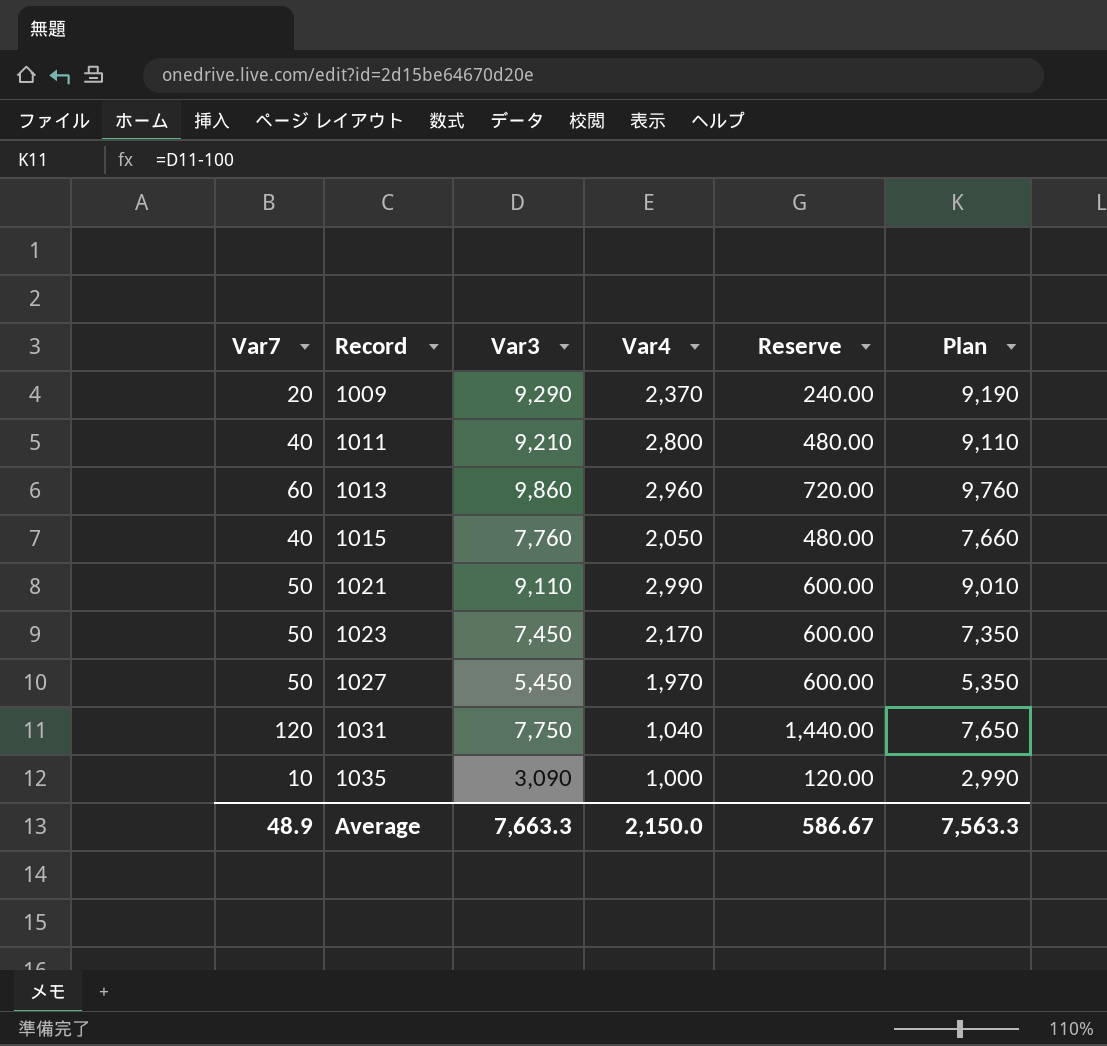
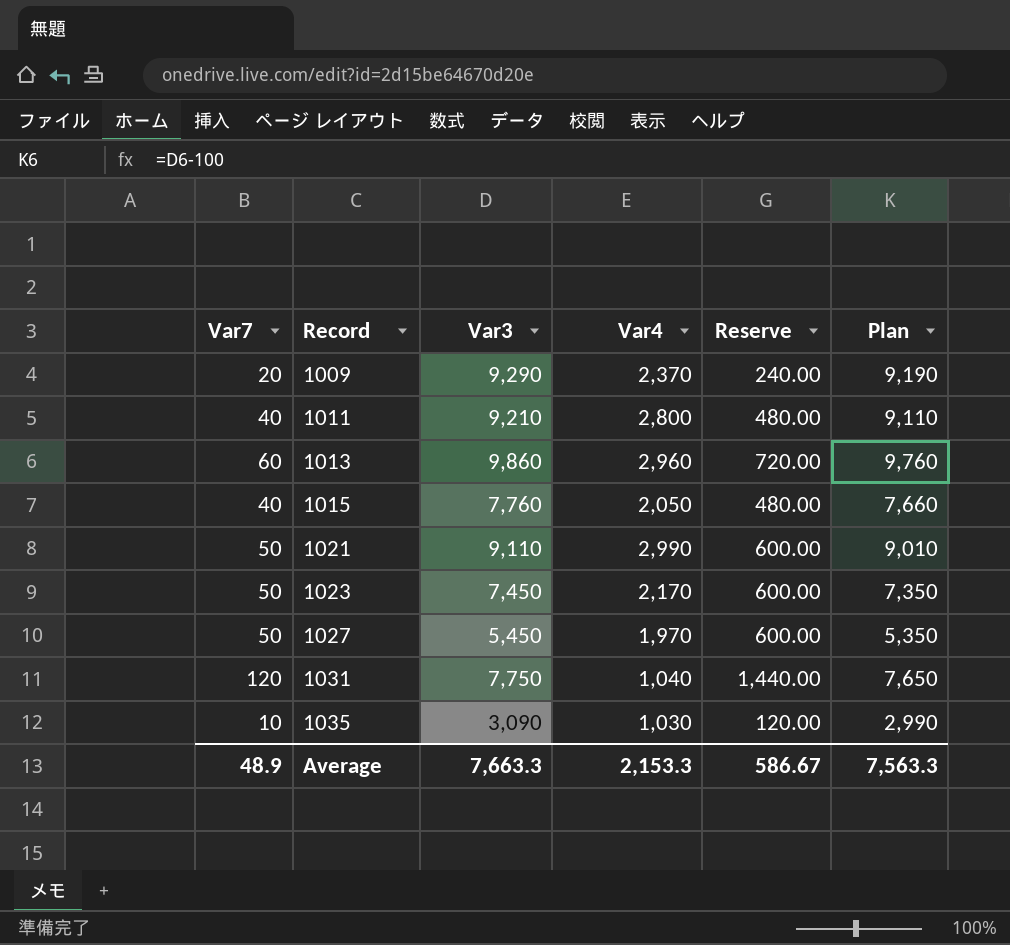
1035 | Var4: 1,000 -> 1,030
Average | Var4: 2,150.0 -> 2,153.3

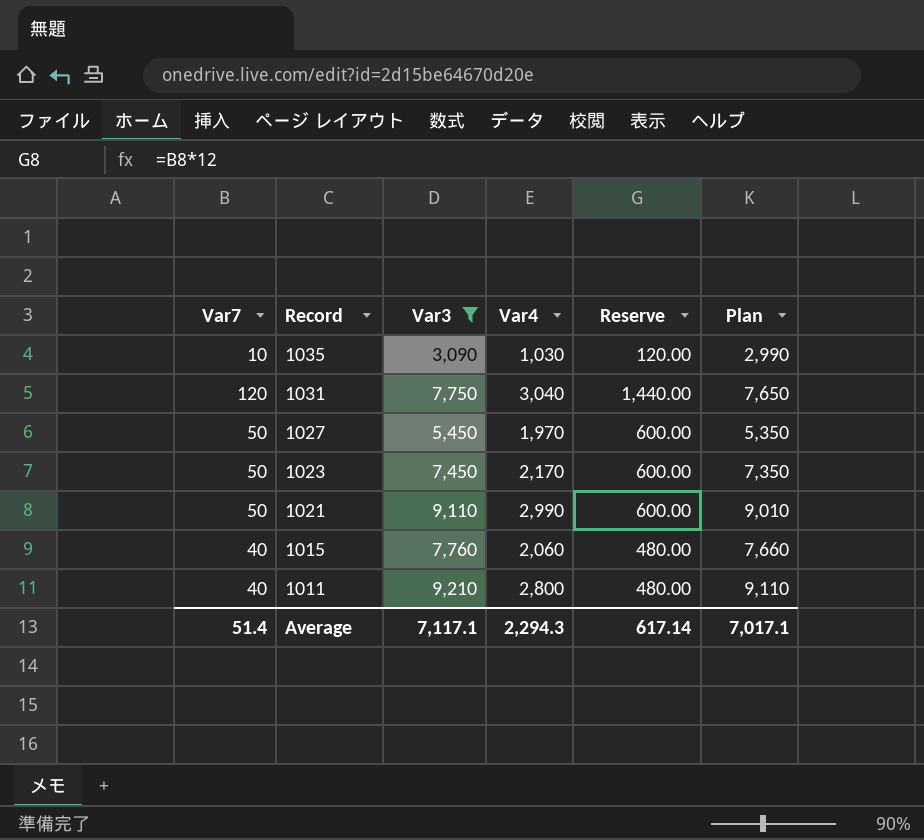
filter: none -> Var3 <= 9,210
row order: Record ascending -> Record descending
1031 | Var4: 1,040 -> 3,040
1015 | Var4: 2,050 -> 2,060
Average | Var7: 48.9 -> 51.4
Average | Var3: 7,663.3 -> 7,117.1
Average | Var4: 2,153.3 -> 2,294.3
Average | Reserve: 586.67 -> 617.14
Average | Plan: 7,563.3 -> 7,017.1

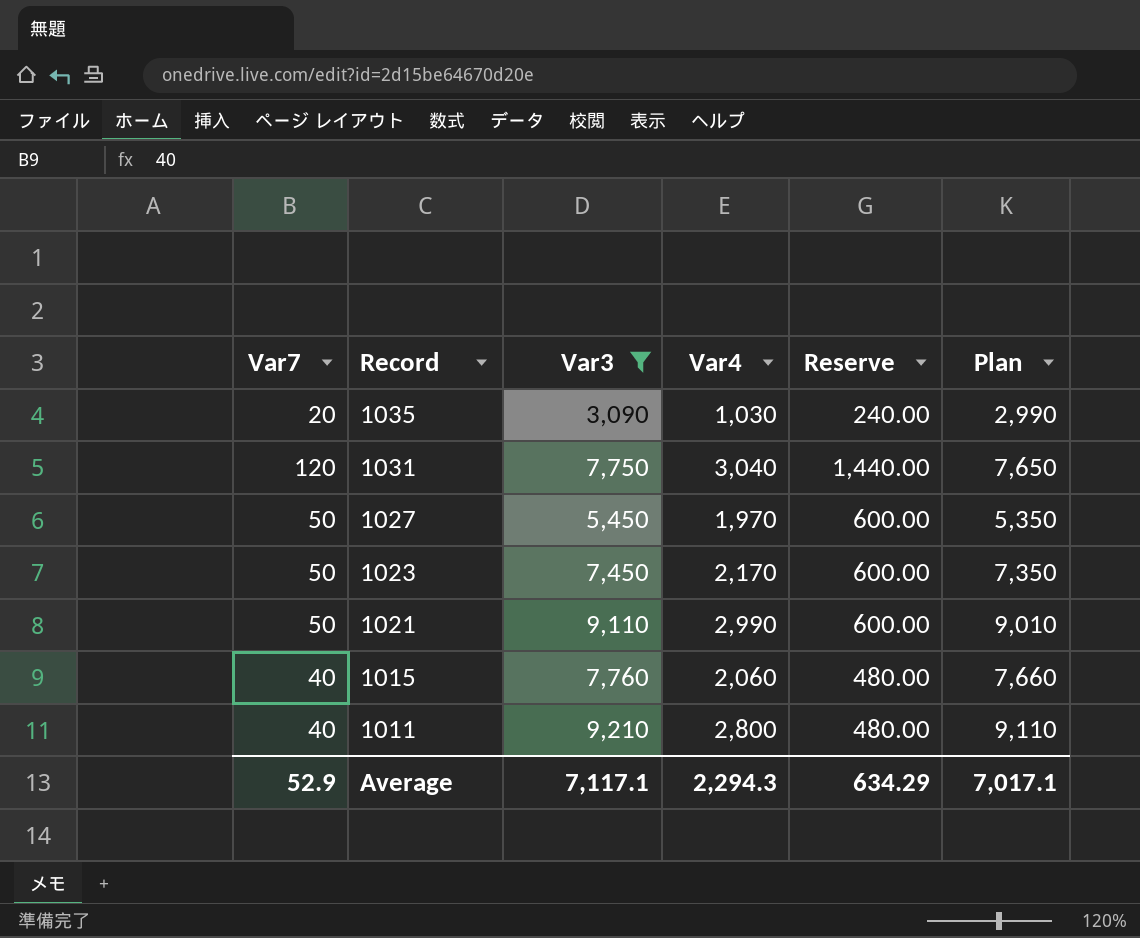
1035 | Var7: 10 -> 20
1035 | Reserve: 120.00 -> 240.00
Average | Var7: 51.4 -> 52.9
Average | Reserve: 617.14 -> 634.29

